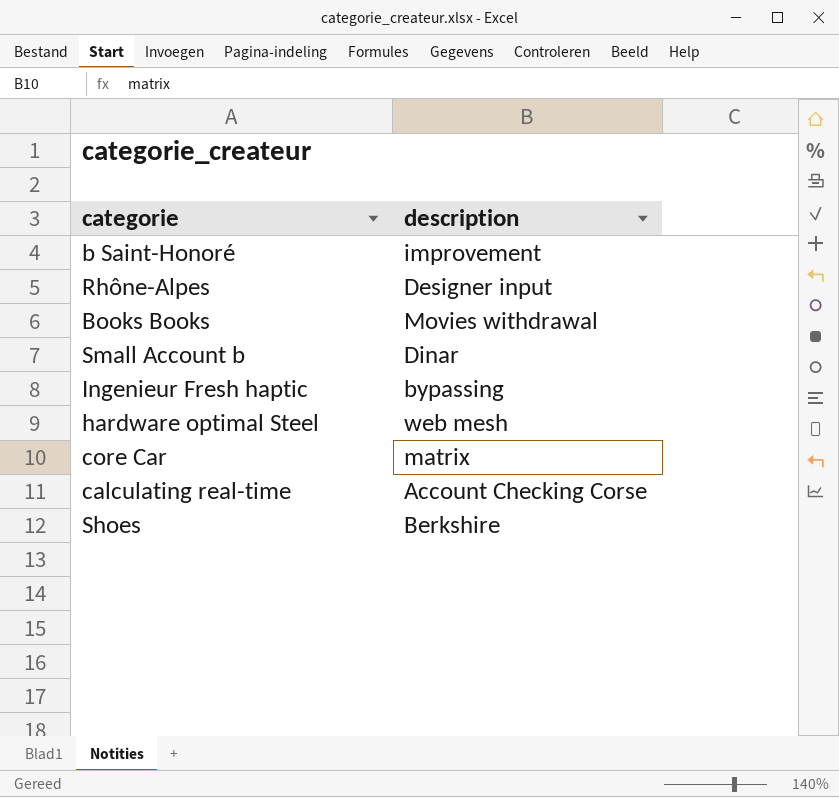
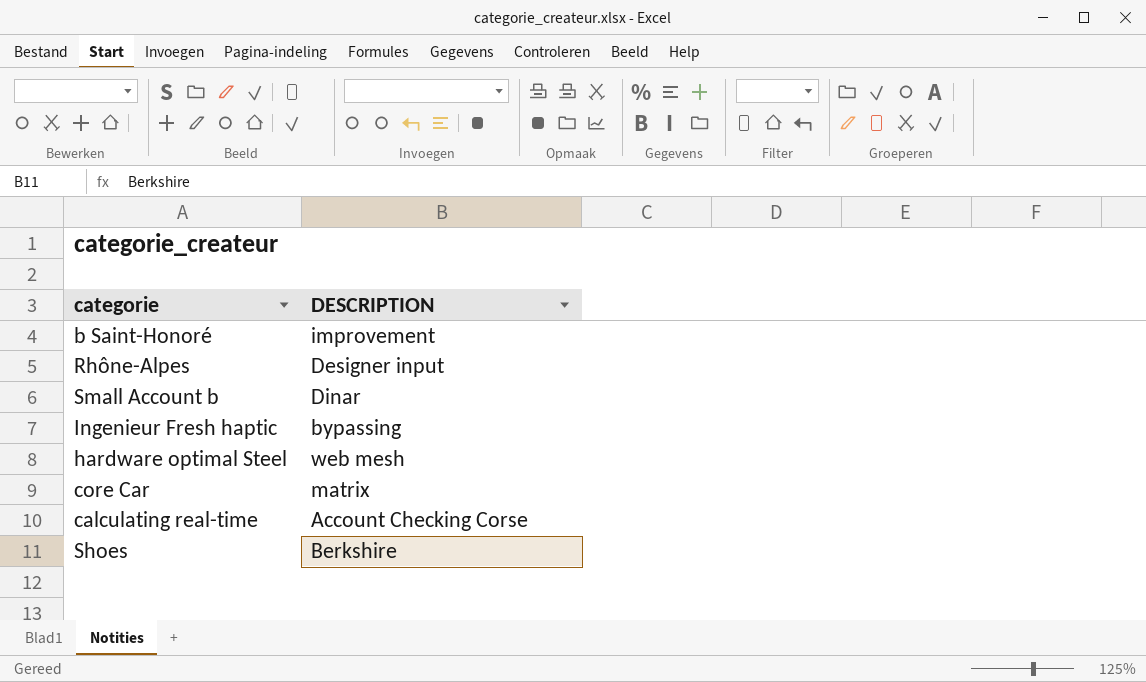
column name: description -> DESCRIPTION
row Books Books: Movies withdrawal -> none

